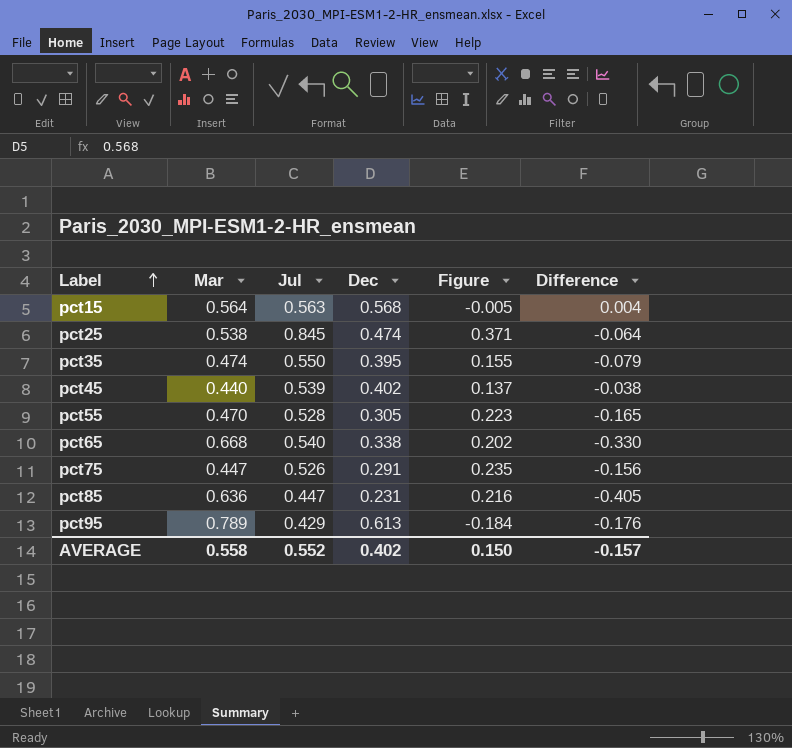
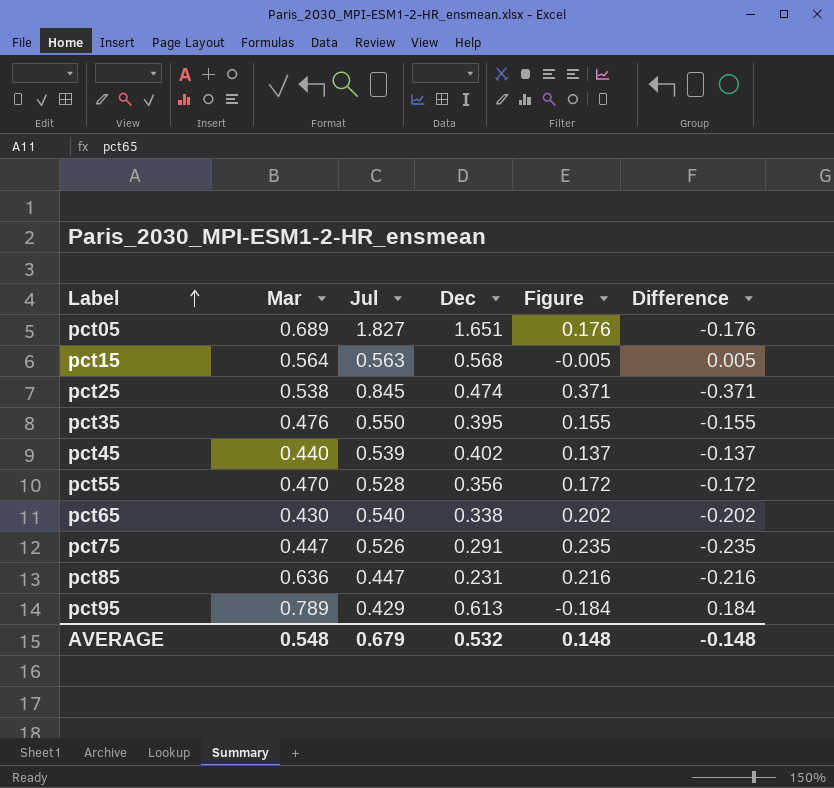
column Difference | formula: [Dec] - [Mar] -> [Dec] - [Jul]
row pct05: none -> 0.689 | 1.827 | 1.651 | 0.176 | -0.176
pct35 | Mar: 0.474 -> 0.476
pct55 | Dec: 0.305 -> 0.356
pct55 | Figure: 0.223 -> 0.172
pct65 | Mar: 0.668 -> 0.430
AVERAGE | Mar: 0.558 -> 0.548
AVERAGE | Jul: 0.552 -> 0.679
AVERAGE | Dec: 0.402 -> 0.532
AVERAGE | Figure: 0.150 -> 0.148
AVERAGE | Difference: -0.157 -> -0.148

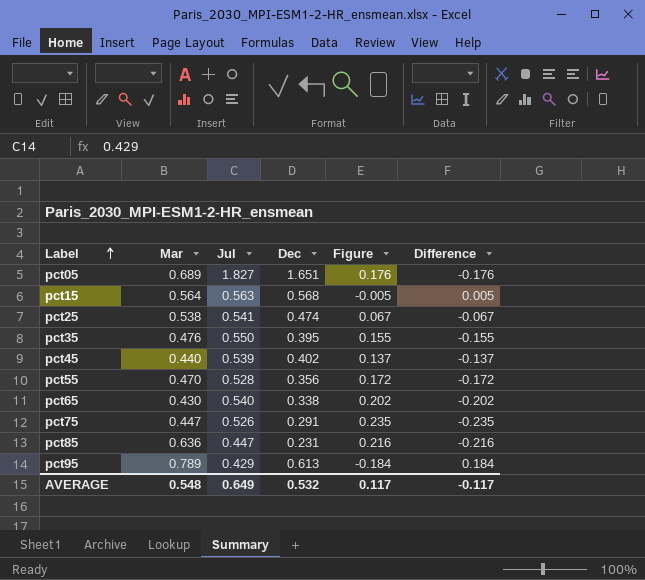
pct25 | Jul: 0.845 -> 0.541
pct25 | Figure: 0.371 -> 0.067
pct25 | Difference: -0.371 -> -0.067
AVERAGE | Jul: 0.679 -> 0.649
AVERAGE | Figure: 0.148 -> 0.117
AVERAGE | Difference: -0.148 -> -0.117

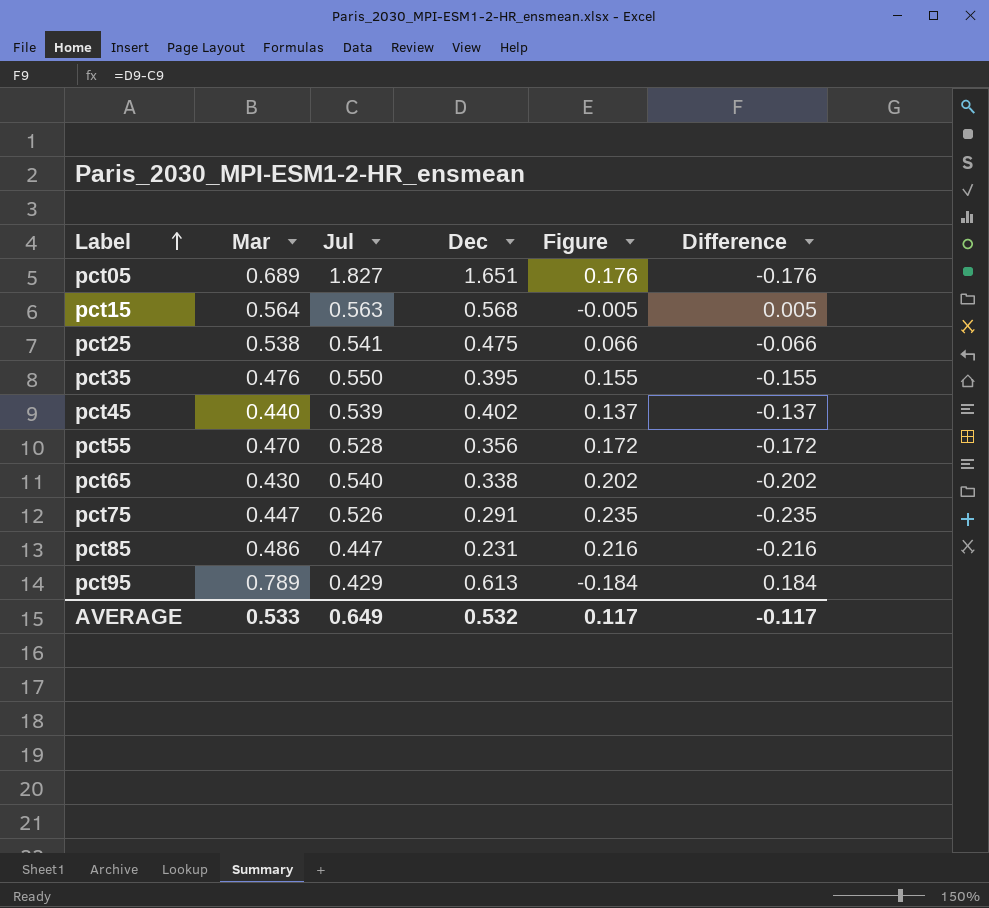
pct25 | Dec: 0.474 -> 0.475
pct25 | Figure: 0.067 -> 0.066
pct25 | Difference: -0.067 -> -0.066
pct85 | Mar: 0.636 -> 0.486
AVERAGE | Mar: 0.548 -> 0.533

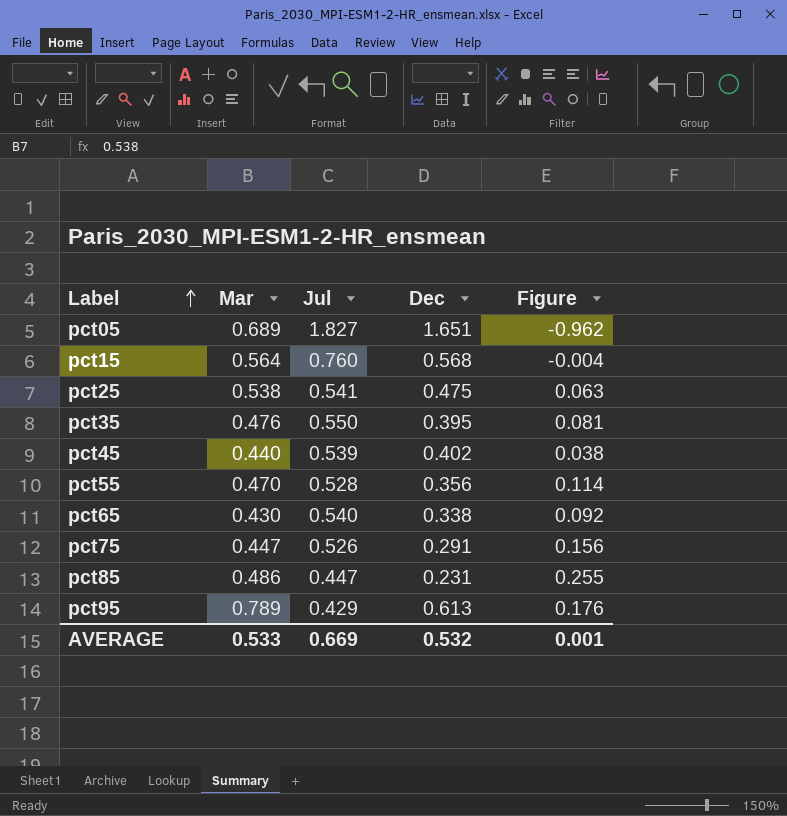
column Difference | formula: [Dec] - [Jul] -> none
column Figure | formula: [Jul] - [Dec] -> [Mar] - [Dec]
pct15 | Jul: 0.563 -> 0.760
AVERAGE | Jul: 0.649 -> 0.669
AVERAGE | Figure: 0.117 -> 0.001

